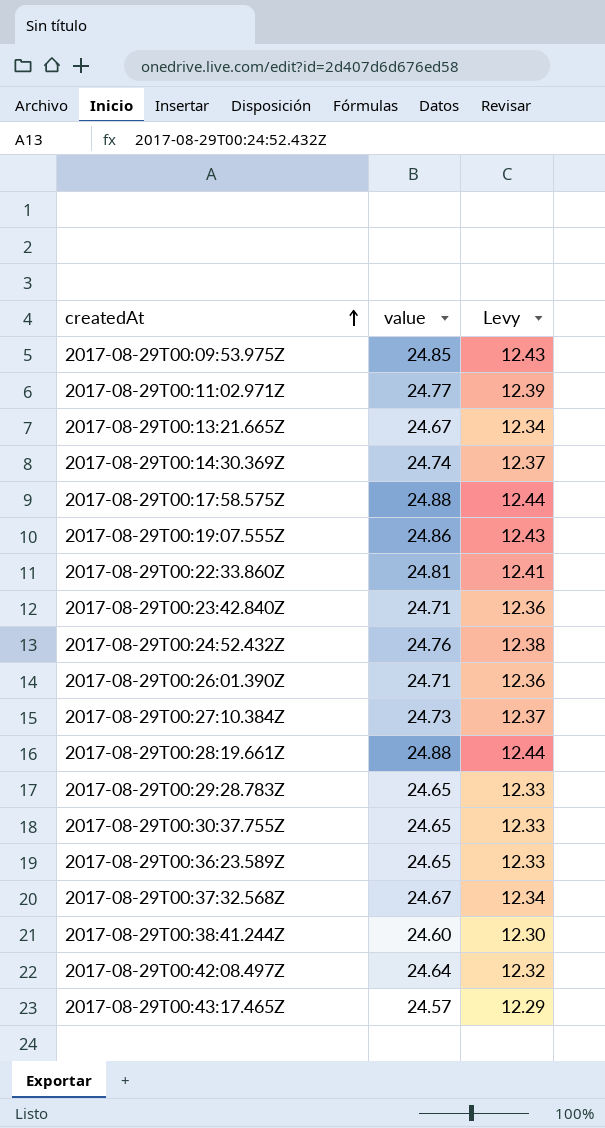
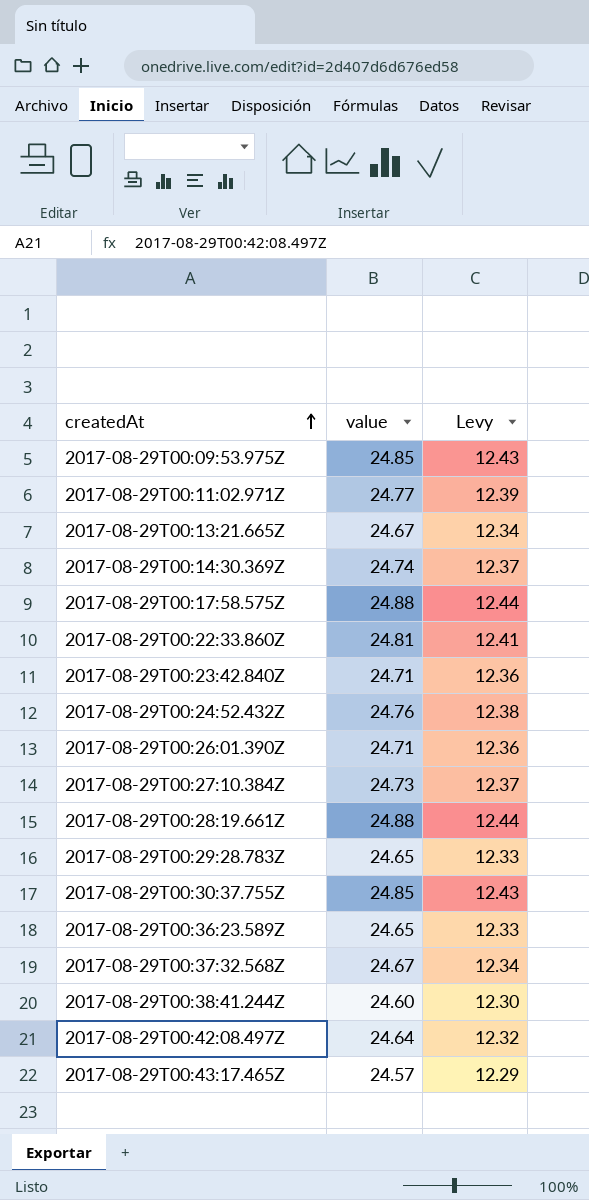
row 2017-08-29T00:19:07.555Z: 24.86 | 12.43 -> none
2017-08-29T00:30:37.755Z | value: 24.65 -> 24.85
2017-08-29T00:30:37.755Z | Levy: 12.33 -> 12.43

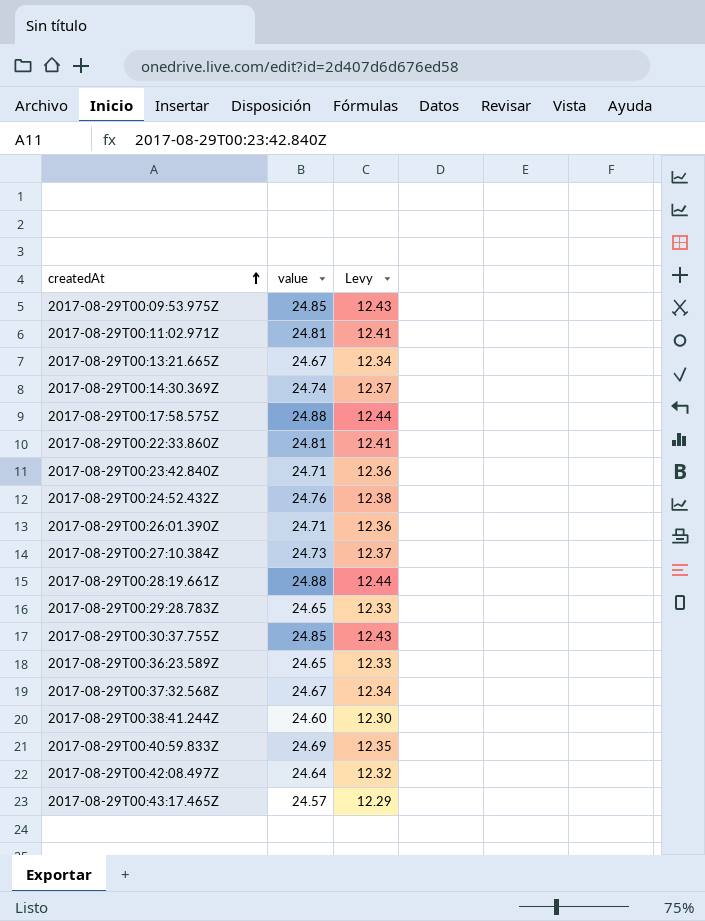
2017-08-29T00:11:02.971Z | value: 24.77 -> 24.81
2017-08-29T00:11:02.971Z | Levy: 12.39 -> 12.41
row 2017-08-29T00:40:59.833Z: none -> 24.69 | 12.35

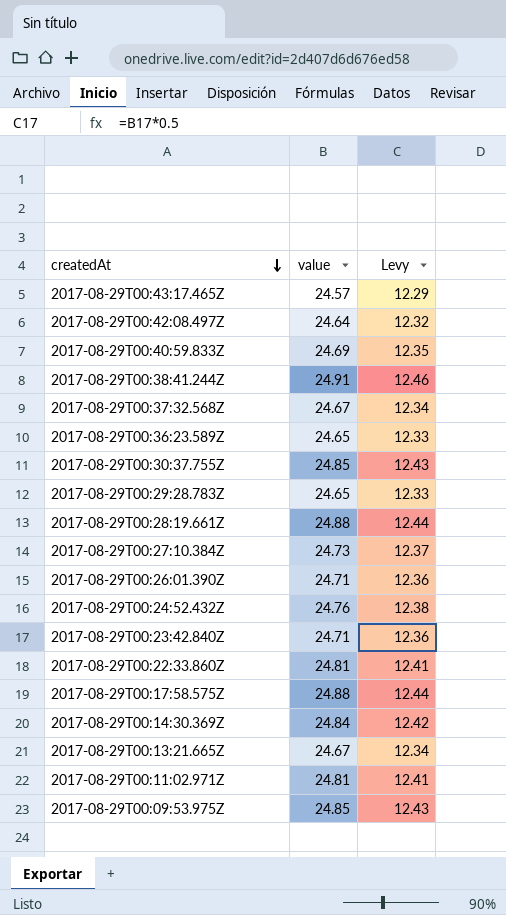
row order: createdAt ascending -> createdAt descending
2017-08-29T00:38:41.244Z | value: 24.60 -> 24.91
2017-08-29T00:38:41.244Z | Levy: 12.30 -> 12.46
2017-08-29T00:14:30.369Z | value: 24.74 -> 24.84
2017-08-29T00:14:30.369Z | Levy: 12.37 -> 12.42

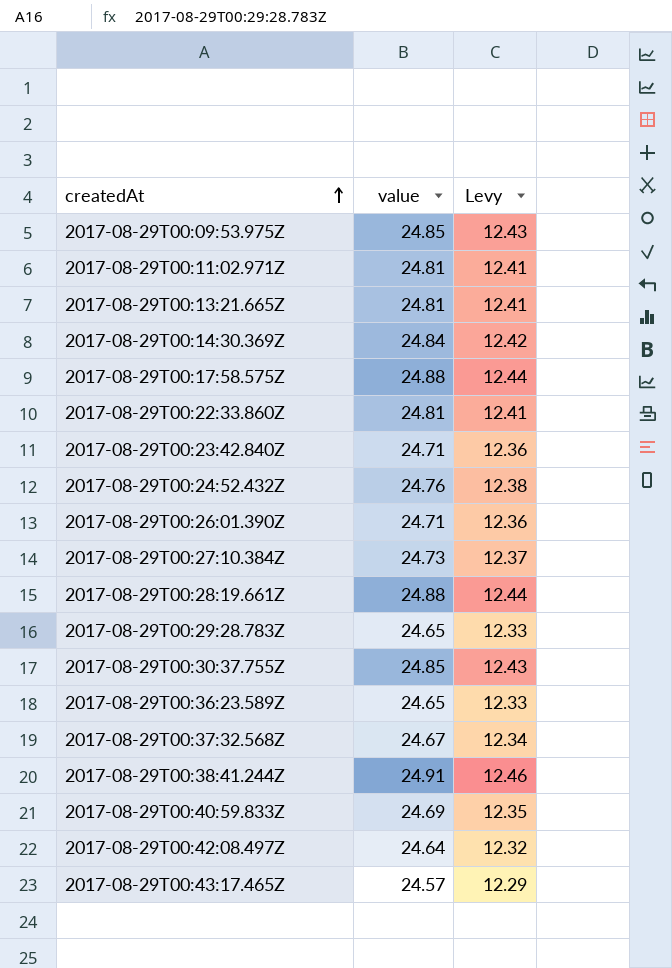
row order: createdAt descending -> createdAt ascending
2017-08-29T00:13:21.665Z | value: 24.67 -> 24.81
2017-08-29T00:13:21.665Z | Levy: 12.34 -> 12.41

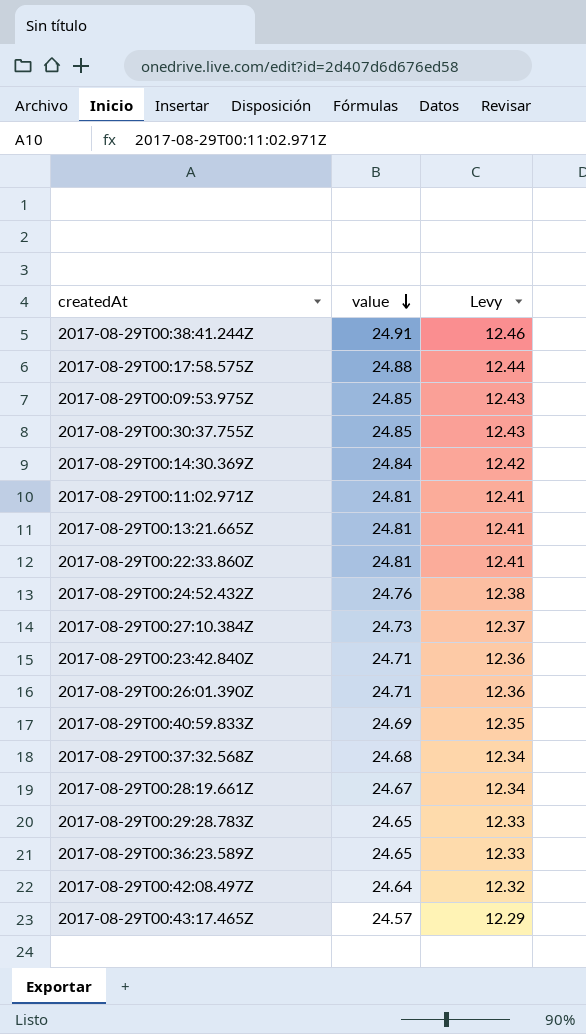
row order: createdAt ascending -> value descending
2017-08-29T00:37:32.568Z | value: 24.67 -> 24.68
2017-08-29T00:28:19.661Z | value: 24.88 -> 24.67
2017-08-29T00:28:19.661Z | Levy: 12.44 -> 12.34

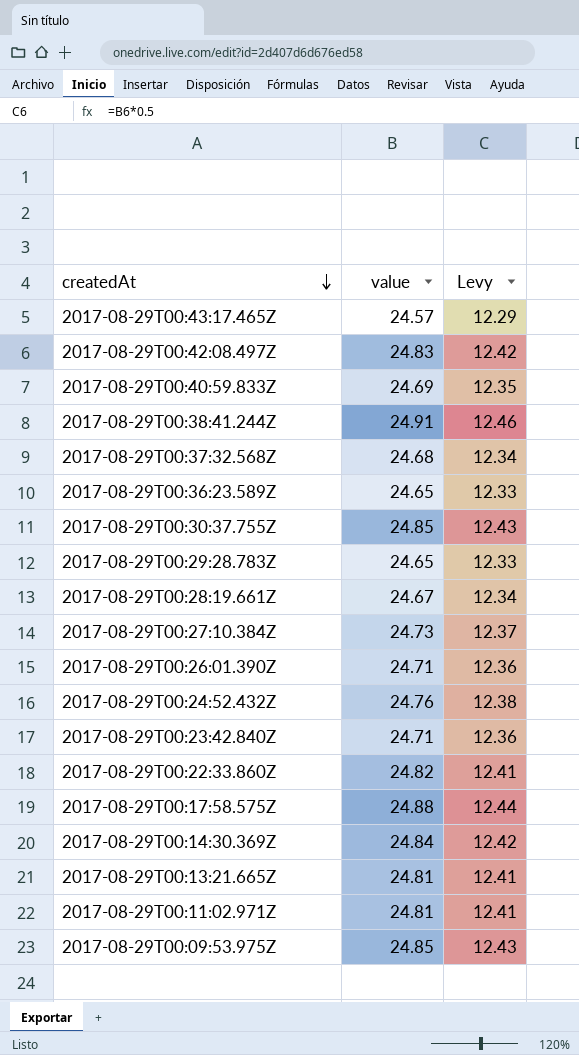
row order: value descending -> createdAt descending
2017-08-29T00:42:08.497Z | value: 24.64 -> 24.83
2017-08-29T00:42:08.497Z | Levy: 12.32 -> 12.42
2017-08-29T00:22:33.860Z | value: 24.81 -> 24.82

